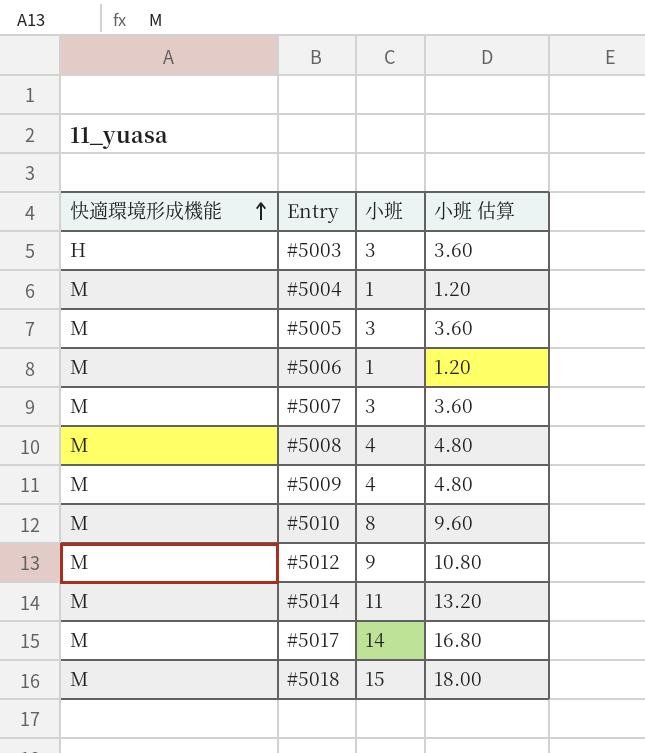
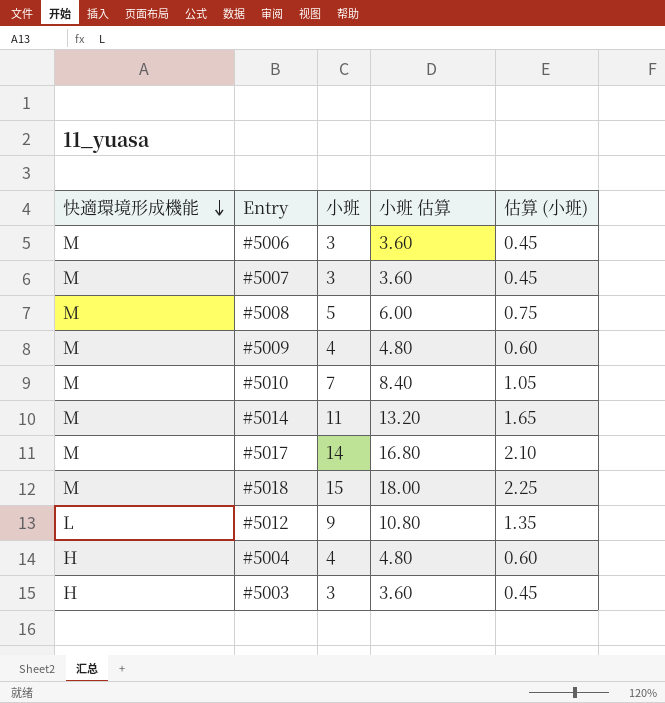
row order: 快適環境形成機能 ascending -> 快適環境形成機能 descending
column 估算 (⼩班) | formula: none -> [⼩班] * 0.15
row #5005: M | 3 | 3.60 -> none
#5006 | ⼩班: 1 -> 3
#5006 | ⼩班 估算: 1.20 -> 3.60
#5008 | ⼩班: 4 -> 5
#5008 | ⼩班 估算: 4.80 -> 6.00
#5010 | ⼩班: 8 -> 7
#5010 | ⼩班 估算: 9.60 -> 8.40
#5012 | 快適環境形成機能: M -> L
#5004 | 快適環境形成機能: M -> H
#5004 | ⼩班: 1 -> 4
#5004 | ⼩班 估算: 1.20 -> 4.80

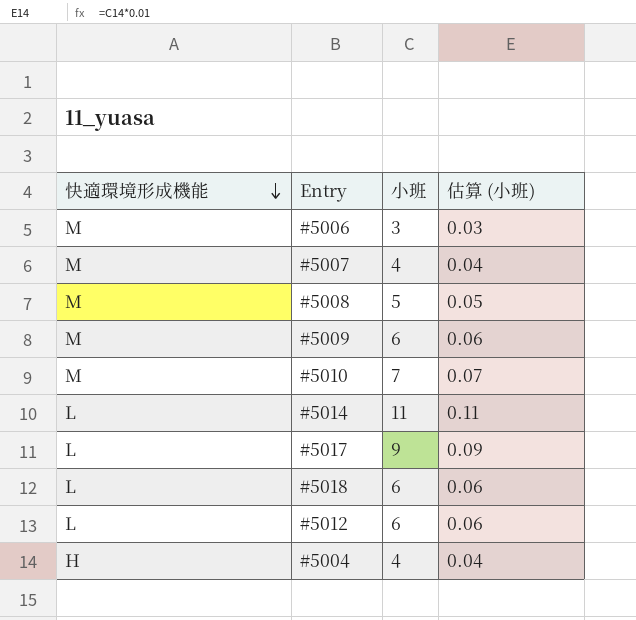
column ⼩班 估算 | formula: [⼩班] * 1.2 -> none
column 估算 (⼩班) | formula: [⼩班] * 0.15 -> [⼩班] * 0.01
row #5003: H | 3 | 3.60 | 0.45 -> none
#5007 | ⼩班: 3 -> 4
#5009 | ⼩班: 4 -> 6
#5014 | 快適環境形成機能: M -> L
#5017 | 快適環境形成機能: M -> L
#5017 | ⼩班: 14 -> 9
#5018 | 快適環境形成機能: M -> L
#5018 | ⼩班: 15 -> 6
#5012 | ⼩班: 9 -> 6

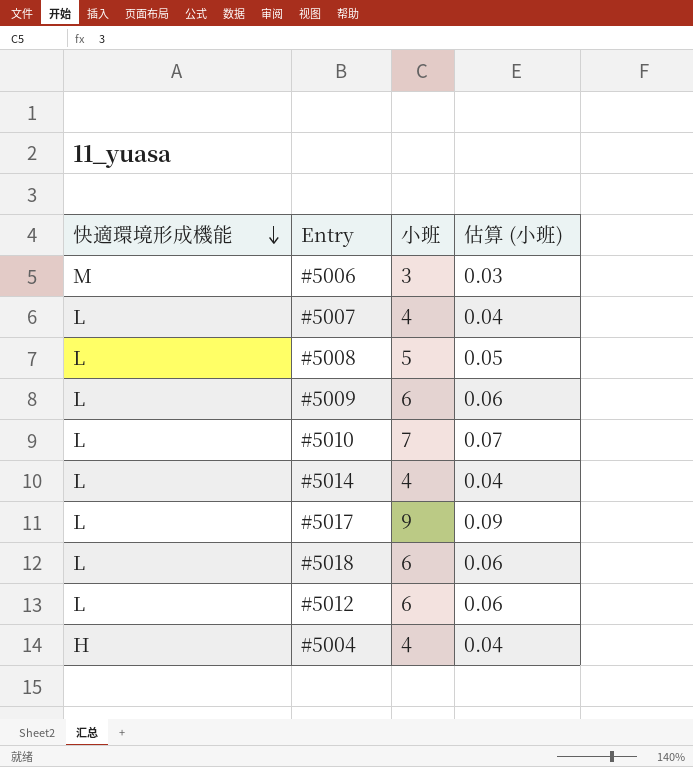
#5007 | 快適環境形成機能: M -> L
#5008 | 快適環境形成機能: M -> L
#5009 | 快適環境形成機能: M -> L
#5010 | 快適環境形成機能: M -> L
#5014 | ⼩班: 11 -> 4
#5014 | 估算 (⼩班): 0.11 -> 0.04

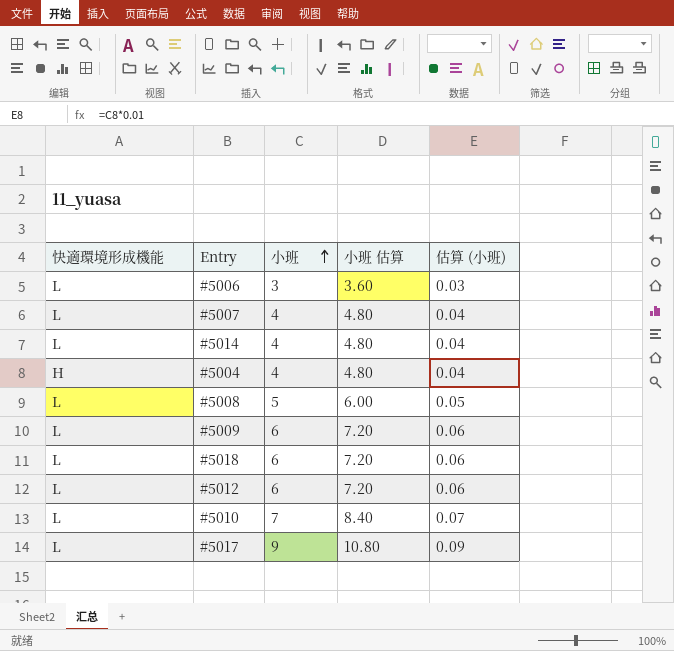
row order: 快適環境形成機能 descending -> ⼩班 ascending
column ⼩班 估算 | formula: none -> [⼩班] * 1.2
#5006 | 快適環境形成機能: M -> L

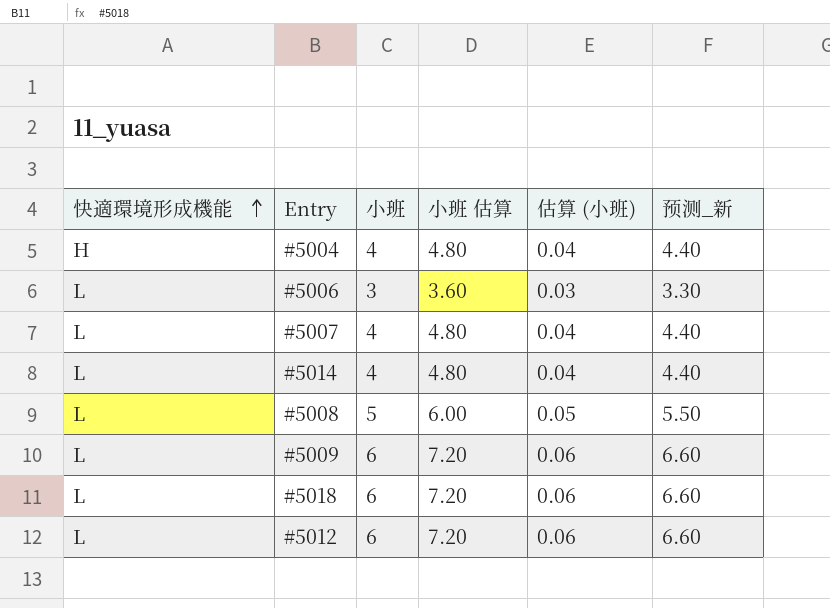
row order: ⼩班 ascending -> 快適環境形成機能 ascending
column 预测_新 | formula: none -> [⼩班] * 1.1
row #5010: L | 7 | 8.40 | 0.07 -> none
row #5017: L | 9 | 10.80 | 0.09 -> none

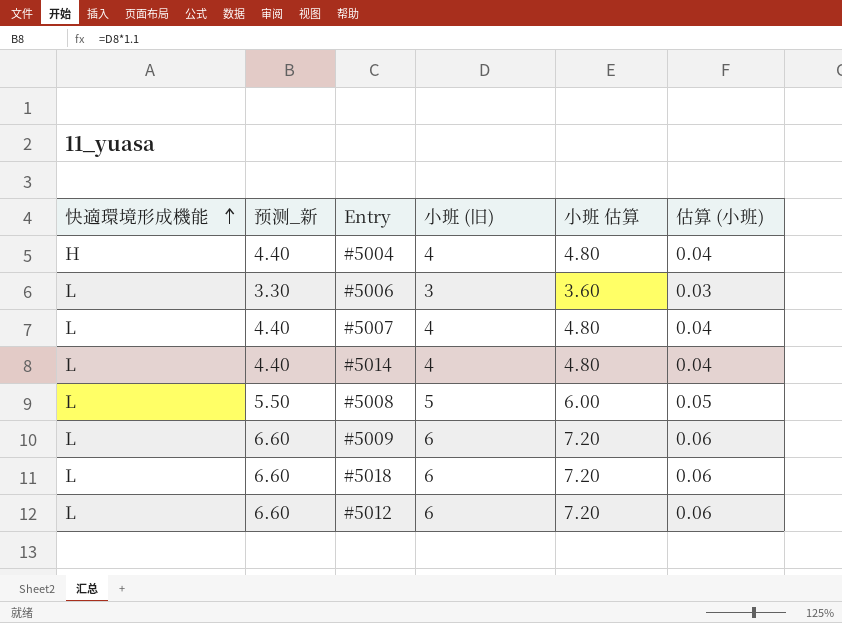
column 预测_新 | position: 6 -> 2
column name: ⼩班 -> ⼩班 (旧)

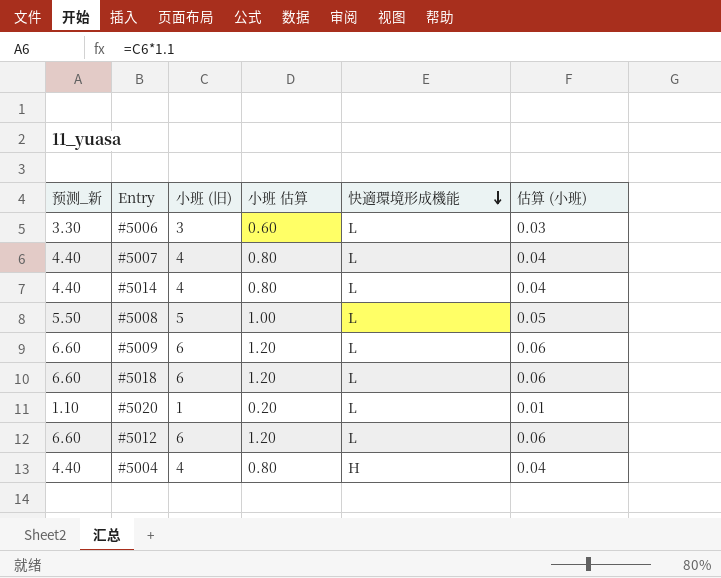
row order: 快適環境形成機能 ascending -> 快適環境形成機能 descending
column ⼩班 估算 | formula: [⼩班 (旧)] * 1.2 -> [⼩班 (旧)] * 0.2
column 快適環境形成機能 | position: 1 -> 5
row #5020: none -> 1.10 | 1 | 0.20 | L | 0.01

